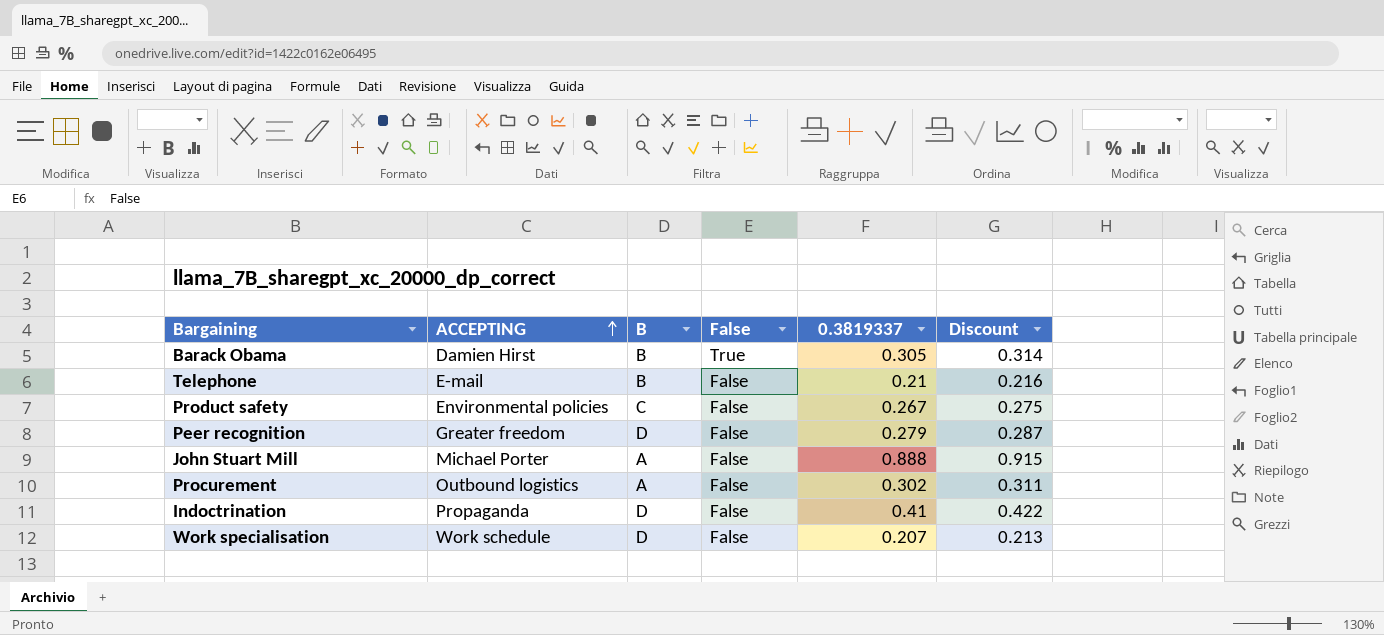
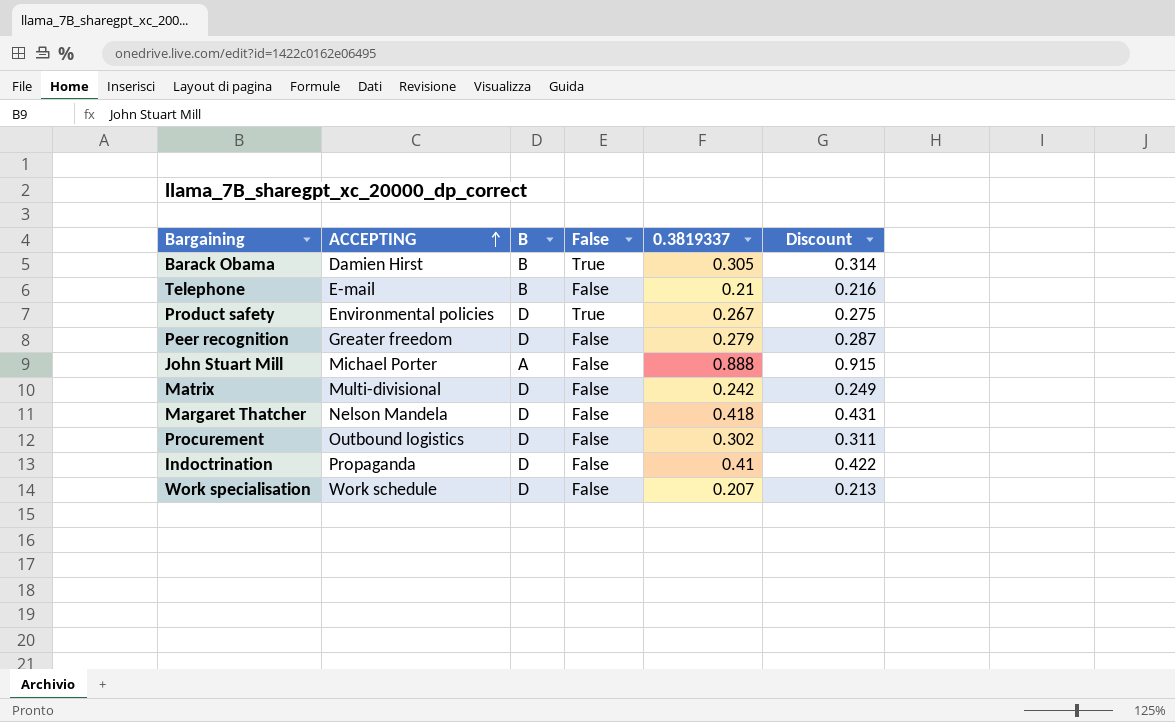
Product safety | B: C -> D
Product safety | False: False -> True
row Matrix: none -> Multi-divisional | D | False | 0.242 | 0.249
row Margaret Thatcher: none -> Nelson Mandela | D | False | 0.418 | 0.431
Procurement | B: A -> D

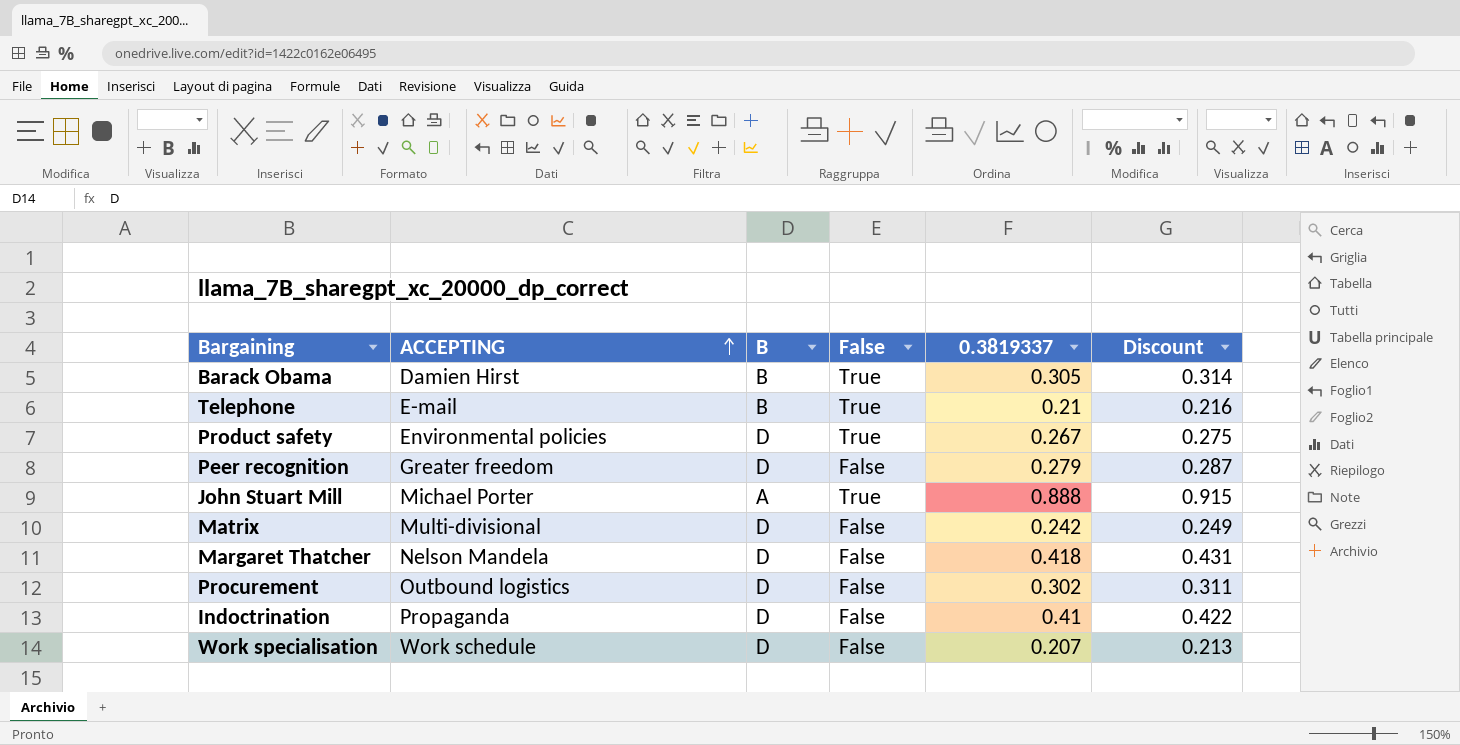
Telephone | False: False -> True
John Stuart Mill | False: False -> True

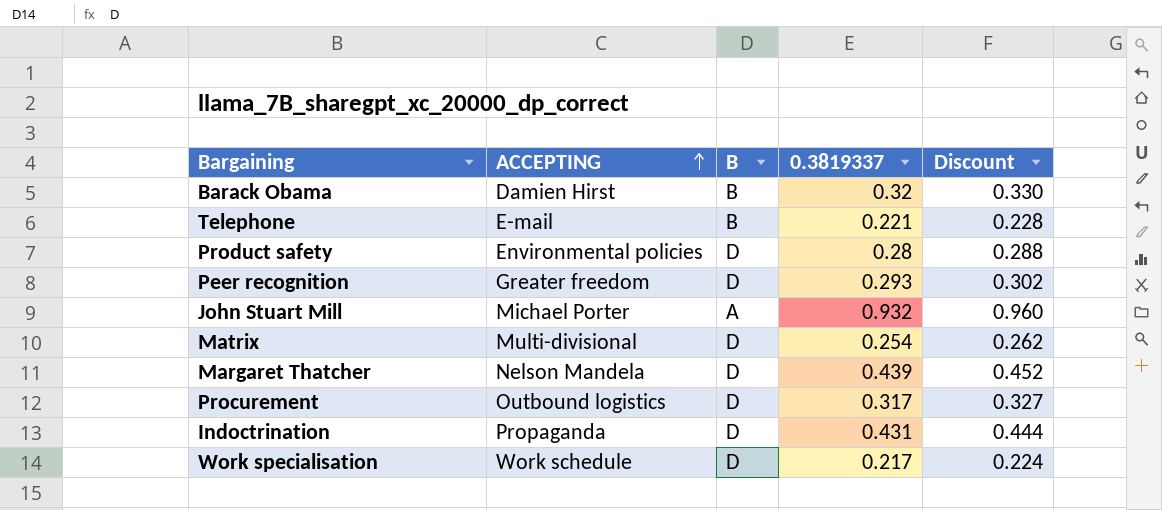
column False | position: 4 -> none
Barack Obama | 0.3819337: 0.305 -> 0.32
Barack Obama | Discount: 0.314 -> 0.330
Telephone | 0.3819337: 0.21 -> 0.221
Telephone | Discount: 0.216 -> 0.228
Product safety | 0.3819337: 0.267 -> 0.28
Product safety | Discount: 0.275 -> 0.288
Peer recognition | 0.3819337: 0.279 -> 0.293
Peer recognition | Discount: 0.287 -> 0.302
John Stuart Mill | 0.3819337: 0.888 -> 0.932
John Stuart Mill | Discount: 0.915 -> 0.960
Matrix | 0.3819337: 0.242 -> 0.254
Matrix | Discount: 0.249 -> 0.262
Margaret Thatcher | 0.3819337: 0.418 -> 0.439
Margaret Thatcher | Discount: 0.431 -> 0.452
Procurement | 0.3819337: 0.302 -> 0.317
Procurement | Discount: 0.311 -> 0.327
Indoctrination | 0.3819337: 0.41 -> 0.431
Indoctrination | Discount: 0.422 -> 0.444
Work specialisation | 0.3819337: 0.207 -> 0.217
Work specialisation | Discount: 0.213 -> 0.224

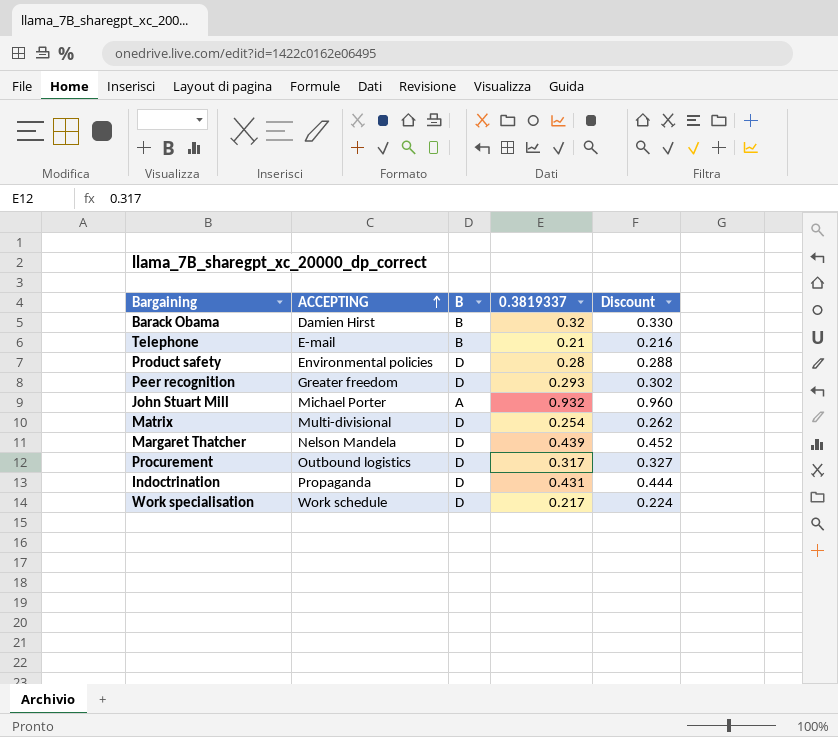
Telephone | 0.3819337: 0.221 -> 0.21
Telephone | Discount: 0.228 -> 0.216

